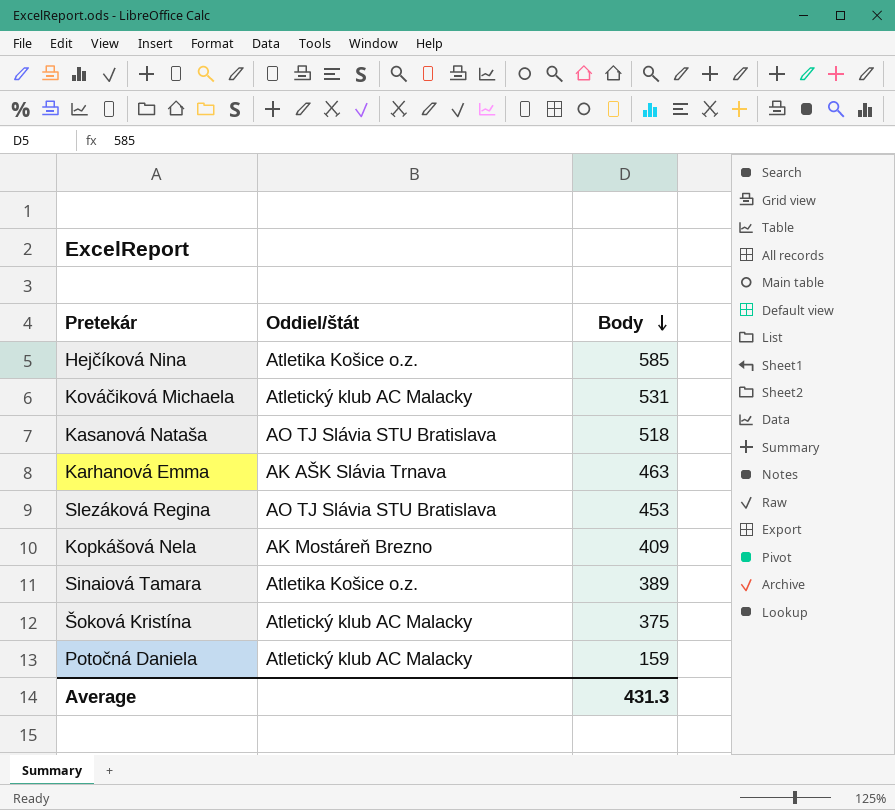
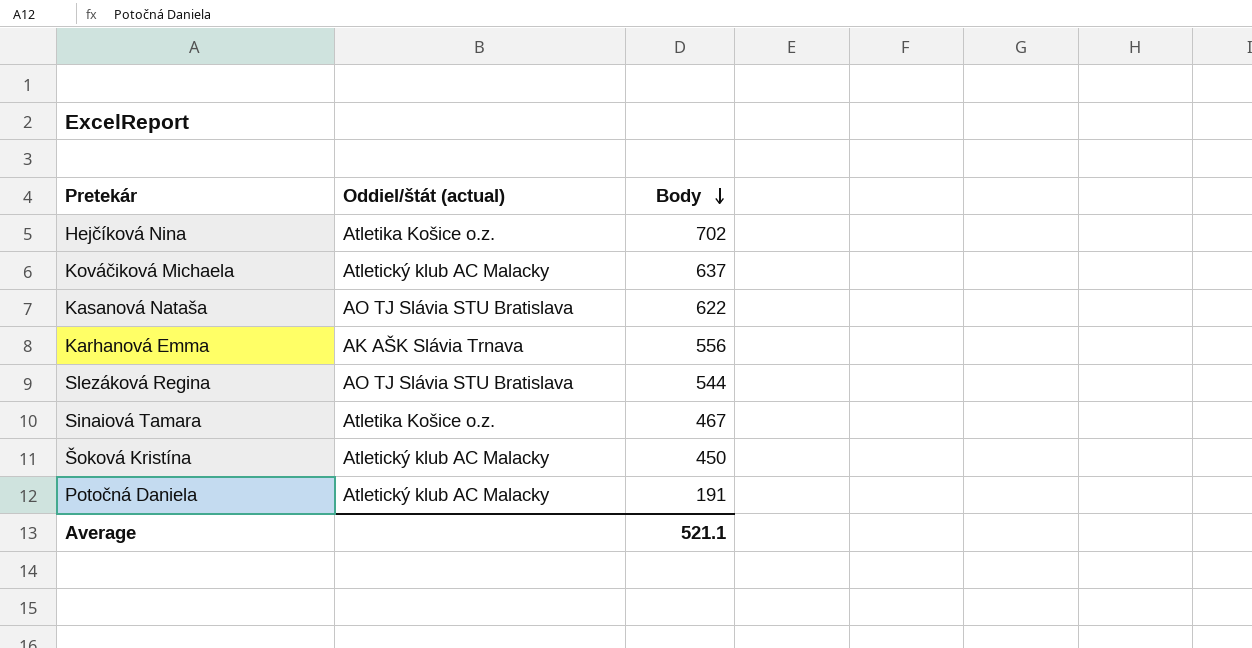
column name: Oddiel/štát -> Oddiel/štát (actual)
row Kopkášová Nela: AK Mostáreň Brezno | 409 -> none
Hejčíková Nina | Body: 585 -> 702
Kováčiková Michaela | Body: 531 -> 637
Kasanová Nataša | Body: 518 -> 622
Karhanová Emma | Body: 463 -> 556
Slezáková Regina | Body: 453 -> 544
Sinaiová Tamara | Body: 389 -> 467
Šoková Kristína | Body: 375 -> 450
Potočná Daniela | Body: 159 -> 191
Average | Body: 431.3 -> 521.1

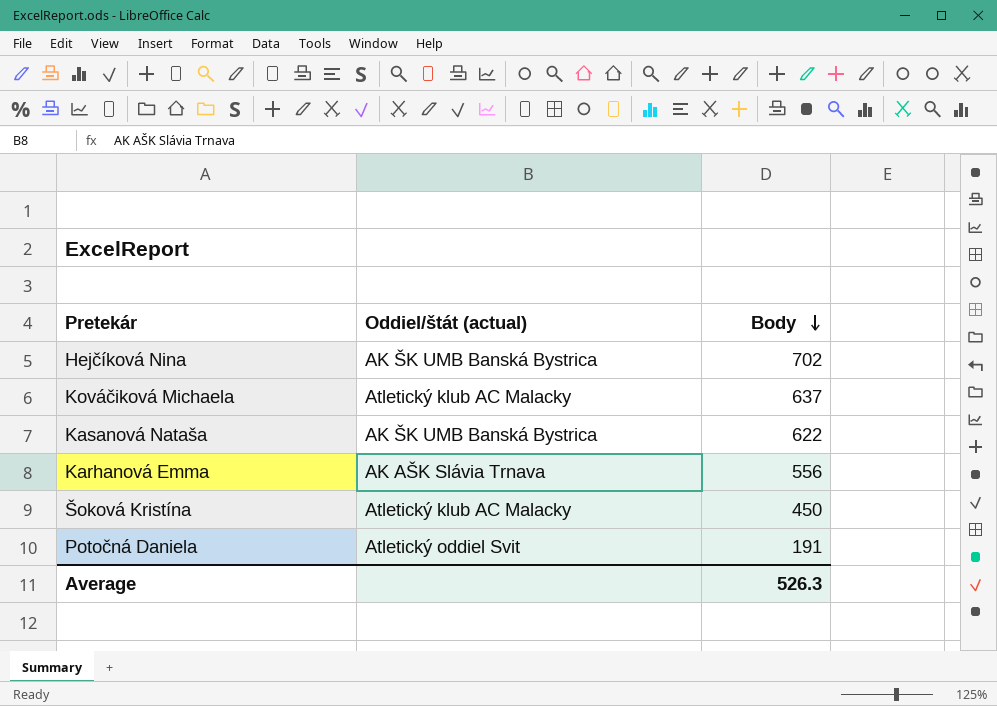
row Slezáková Regina: AO TJ Slávia STU Bratislava | 544 -> none
row Sinaiová Tamara: Atletika Košice o.z. | 467 -> none
Hejčíková Nina | Oddiel/štát (actual): Atletika Košice o.z. -> AK ŠK UMB Banská Bystrica
Kasanová Nataša | Oddiel/štát (actual): AO TJ Slávia STU Bratislava -> AK ŠK UMB Banská Bystrica
Potočná Daniela | Oddiel/štát (actual): Atletický klub AC Malacky -> Atletický oddiel Svit
Average | Body: 521.1 -> 526.3

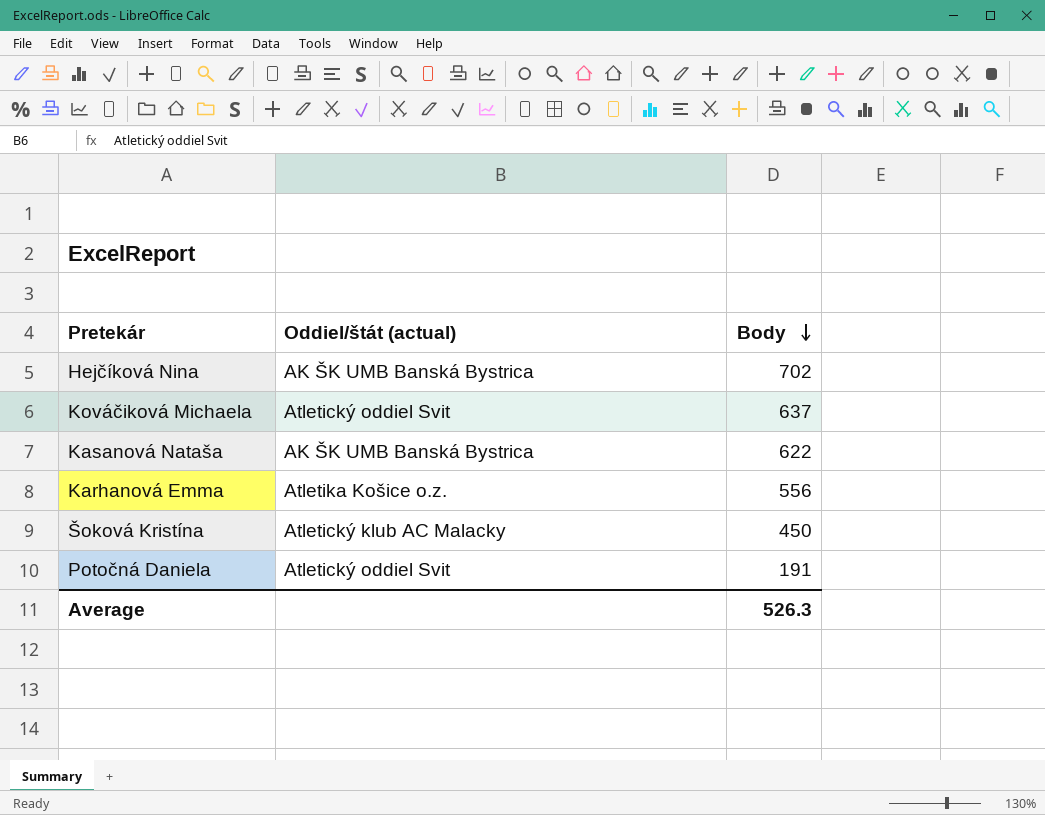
Kováčiková Michaela | Oddiel/štát (actual): Atletický klub AC Malacky -> Atletický oddiel Svit
Karhanová Emma | Oddiel/štát (actual): AK AŠK Slávia Trnava -> Atletika Košice o.z.

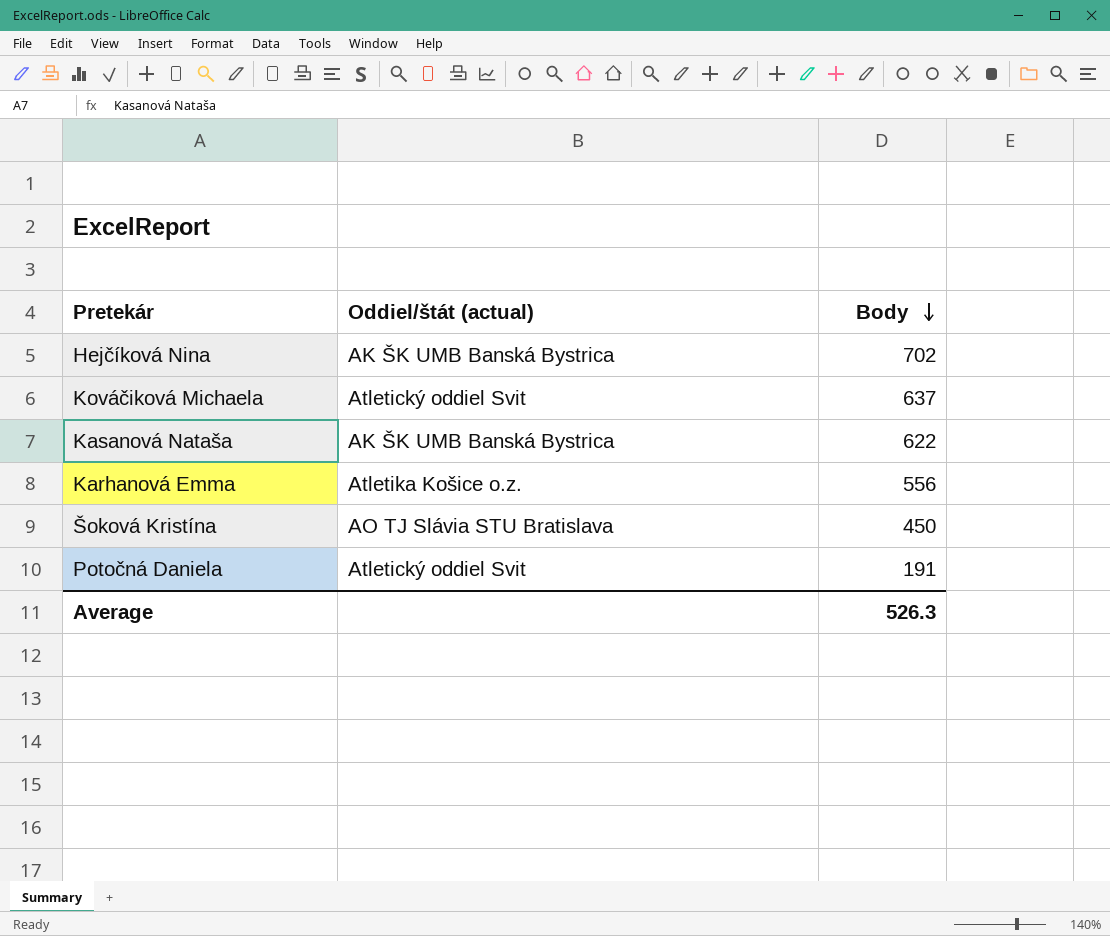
Šoková Kristína | Oddiel/štát (actual): Atletický klub AC Malacky -> AO TJ Slávia STU Bratislava

